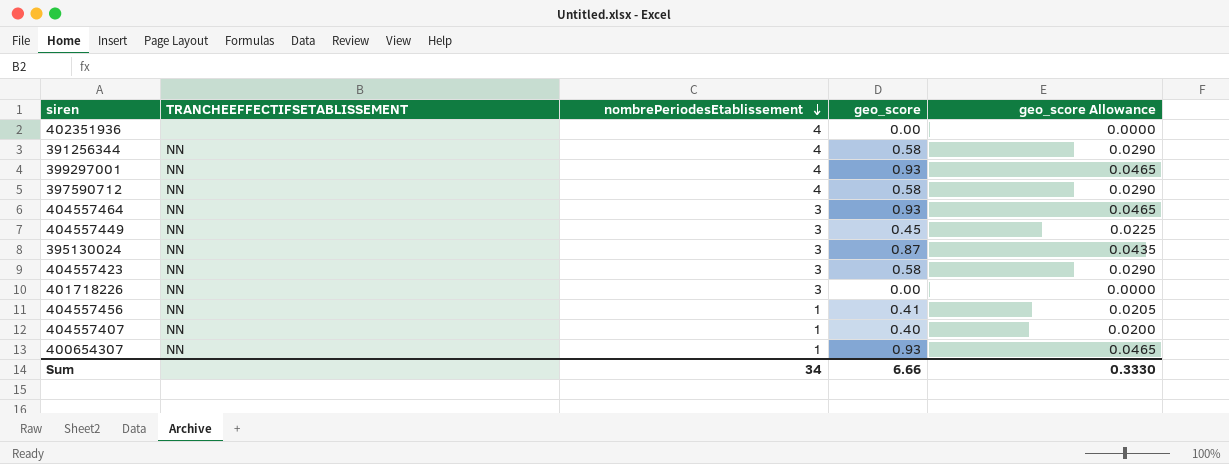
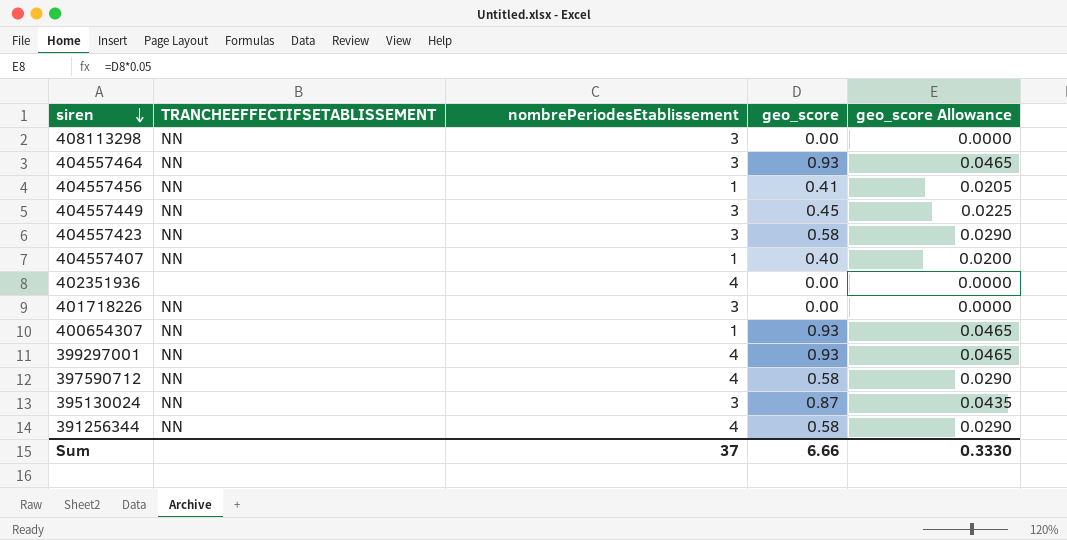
row order: nombrePeriodesEtablissement descending -> siren descending
row 408113298: none -> NN | 3 | 0.00 | 0.0000
Sum | nombrePeriodesEtablissement: 34 -> 37

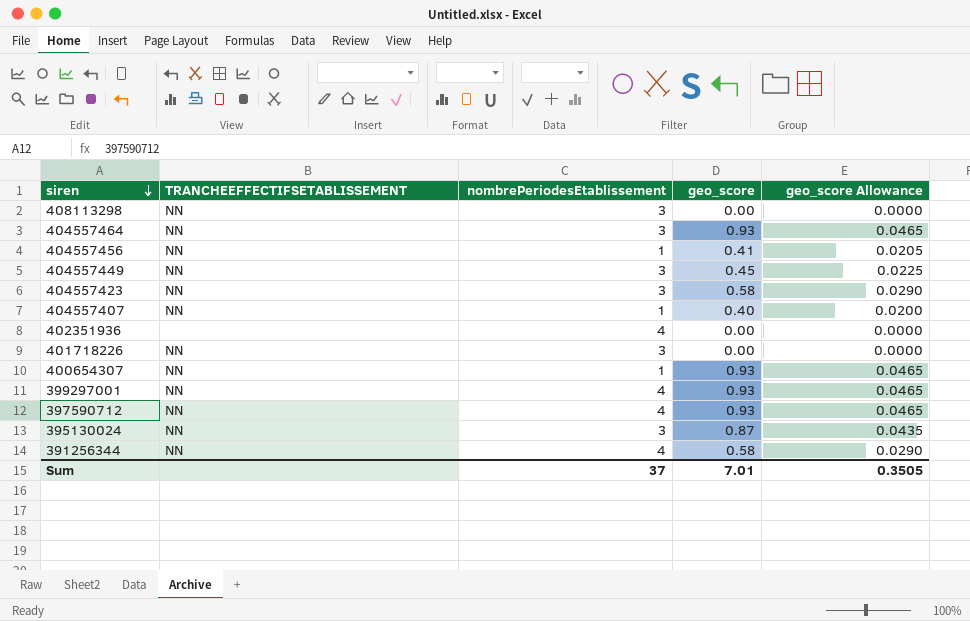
397590712 | geo_score: 0.58 -> 0.93
397590712 | geo_score Allowance: 0.0290 -> 0.0465
Sum | geo_score: 6.66 -> 7.01
Sum | geo_score Allowance: 0.3330 -> 0.3505

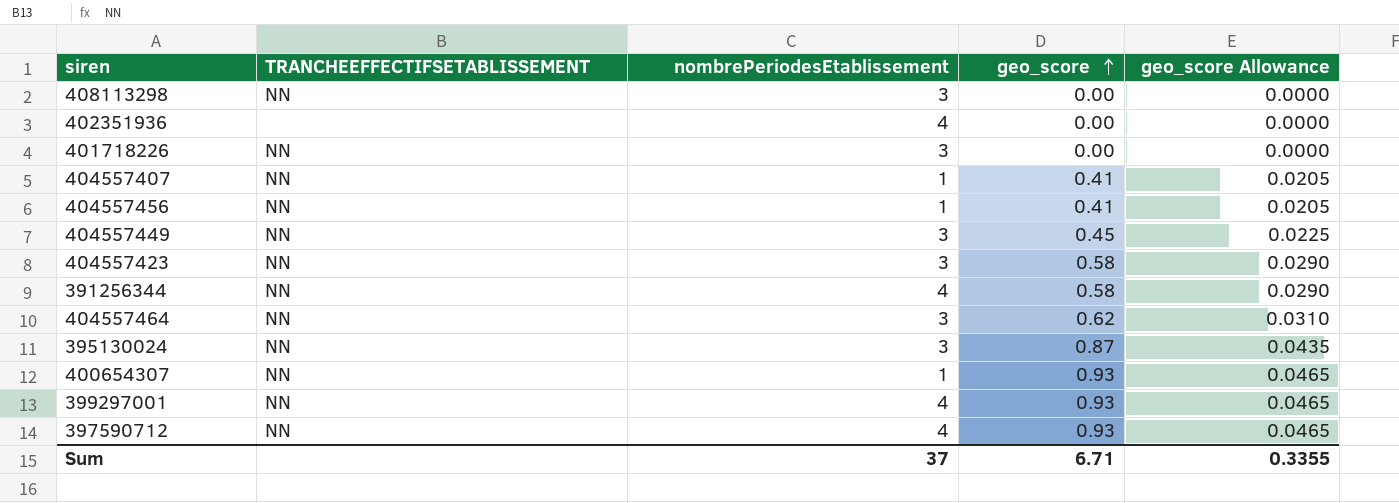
row order: siren descending -> geo_score ascending
404557407 | geo_score: 0.40 -> 0.41
404557407 | geo_score Allowance: 0.0200 -> 0.0205
404557464 | geo_score: 0.93 -> 0.62
404557464 | geo_score Allowance: 0.0465 -> 0.0310
Sum | geo_score: 7.01 -> 6.71
Sum | geo_score Allowance: 0.3505 -> 0.3355

